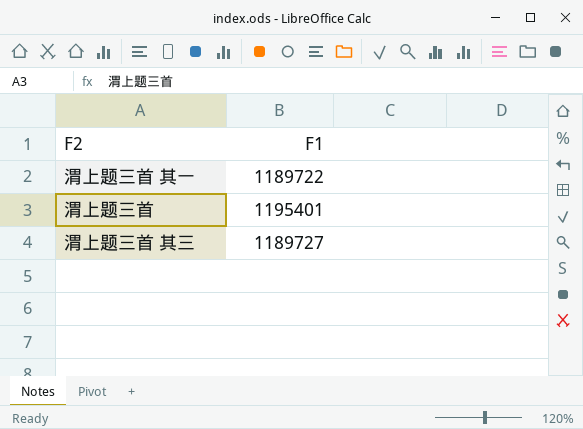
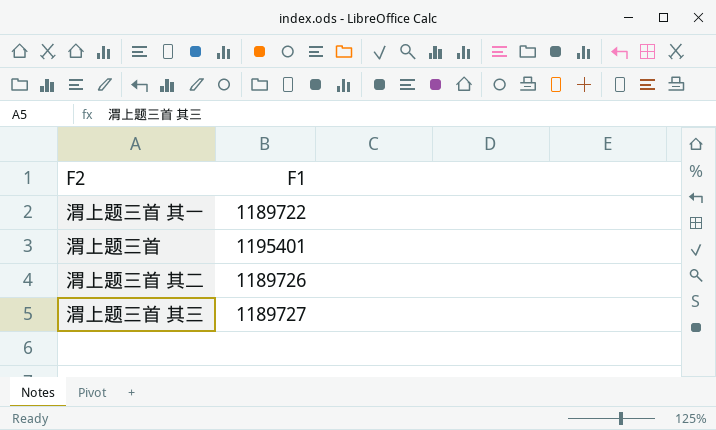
row 渭上题三首 其二: none -> 1189726

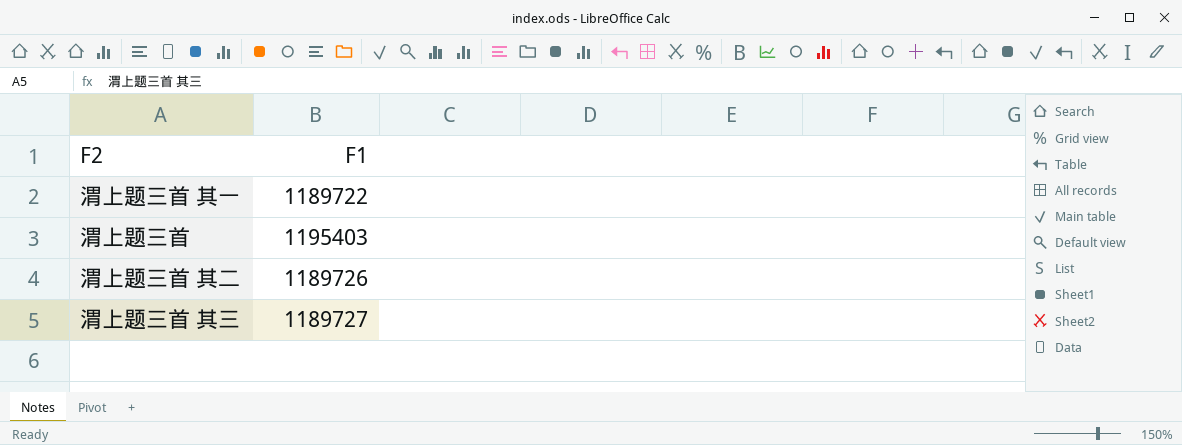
渭上题三首 | F1: 1195401 -> 1195403

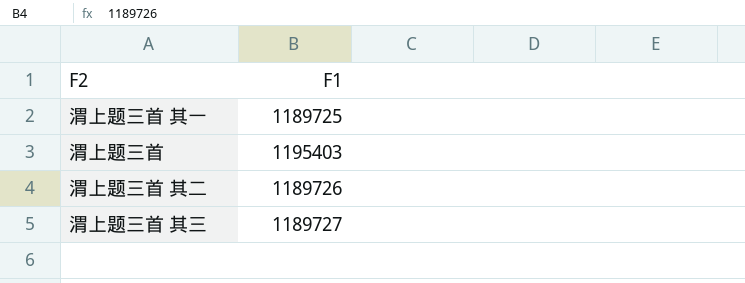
渭上题三首 其一 | F1: 1189722 -> 1189725

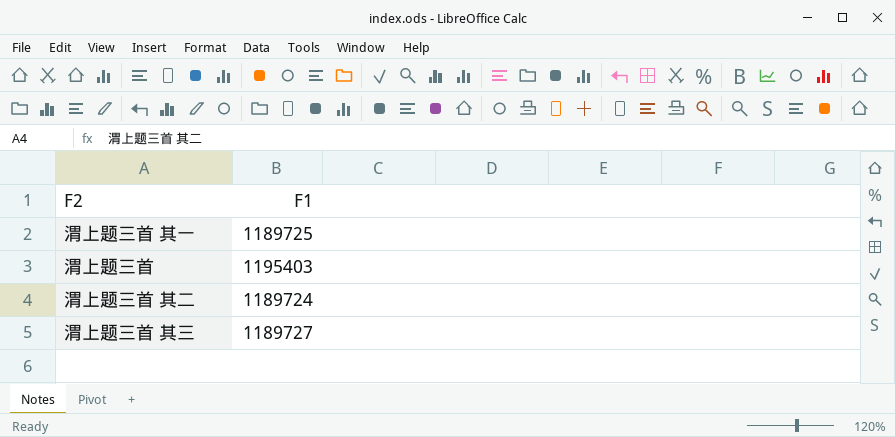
渭上题三首 其二 | F1: 1189726 -> 1189724

